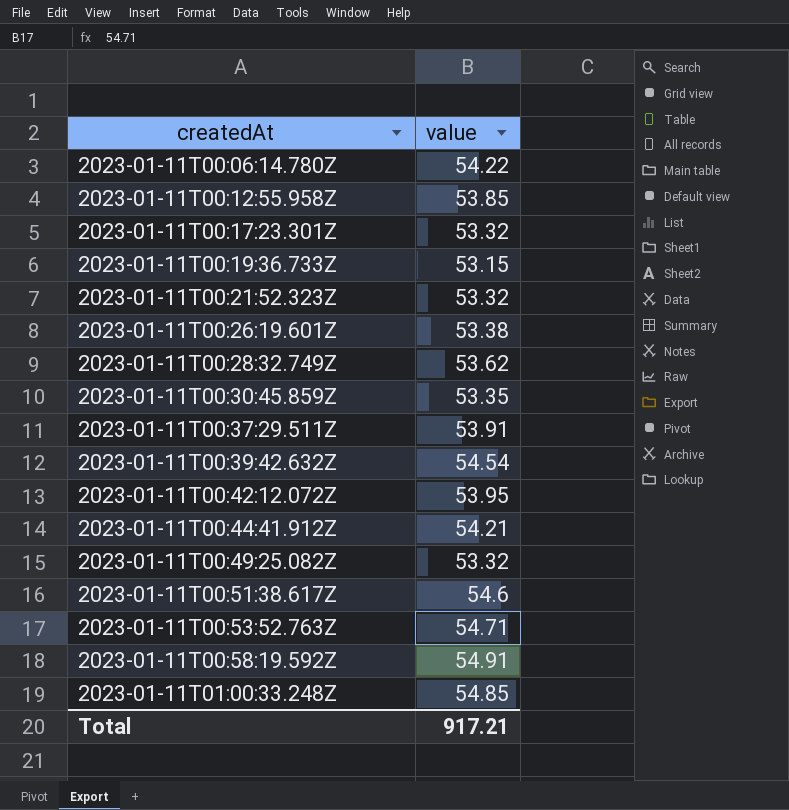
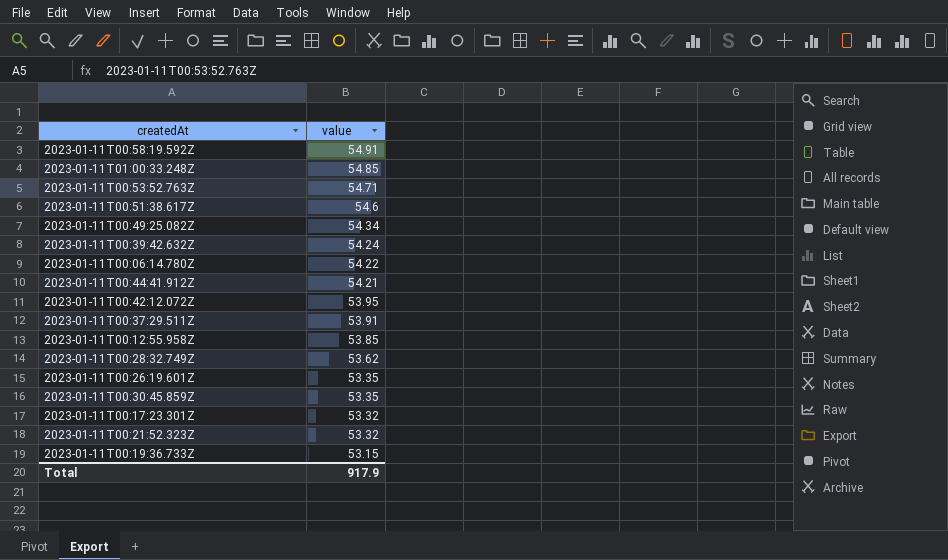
row order: createdAt ascending -> value descending
2023-01-11T00:49:25.082Z | value: 53.32 -> 54.34
2023-01-11T00:39:42.632Z | value: 54.54 -> 54.24
2023-01-11T00:26:19.601Z | value: 53.38 -> 53.35
Total | value: 917.21 -> 917.9

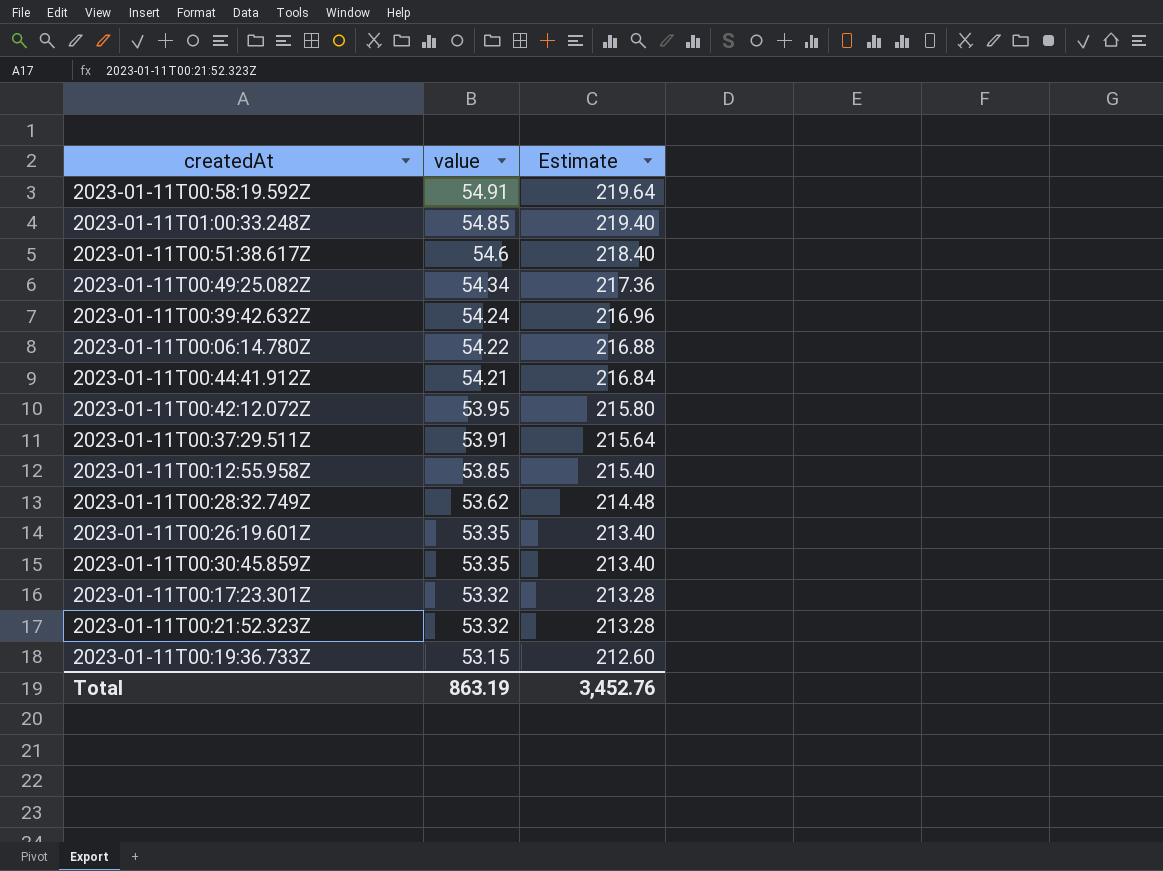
column Estimate | formula: none -> [value] * 4
row 2023-01-11T00:53:52.763Z: 54.71 -> none
Total | value: 917.9 -> 863.19

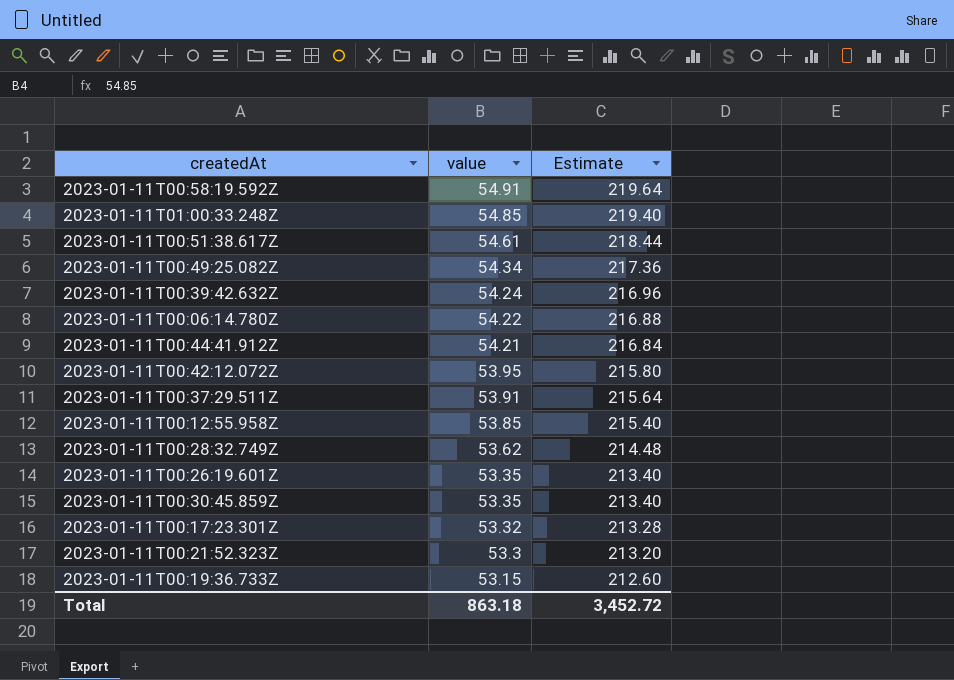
2023-01-11T00:51:38.617Z | value: 54.6 -> 54.61
2023-01-11T00:51:38.617Z | Estimate: 218.40 -> 218.44
2023-01-11T00:21:52.323Z | value: 53.32 -> 53.3
2023-01-11T00:21:52.323Z | Estimate: 213.28 -> 213.20
Total | value: 863.19 -> 863.18
Total | Estimate: 3,452.76 -> 3,452.72

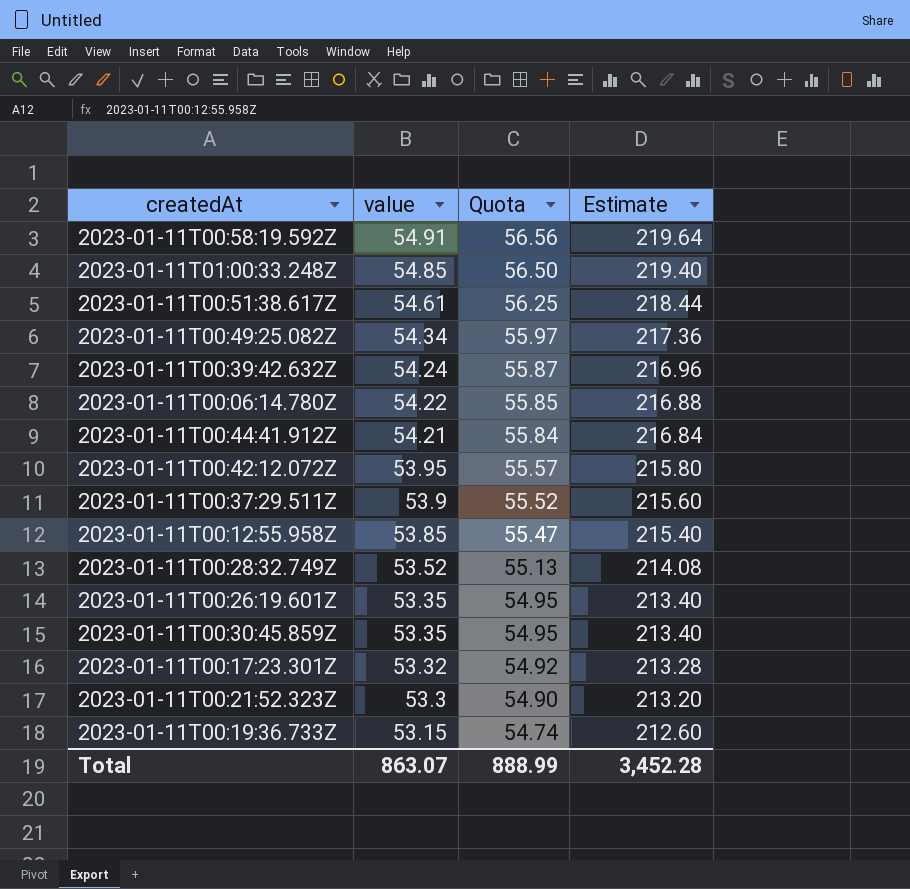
column Quota | formula: none -> [value] * 1.03
2023-01-11T00:37:29.511Z | value: 53.91 -> 53.9
2023-01-11T00:37:29.511Z | Estimate: 215.64 -> 215.60
2023-01-11T00:28:32.749Z | value: 53.62 -> 53.52
2023-01-11T00:28:32.749Z | Estimate: 214.48 -> 214.08
Total | value: 863.18 -> 863.07
Total | Estimate: 3,452.72 -> 3,452.28

